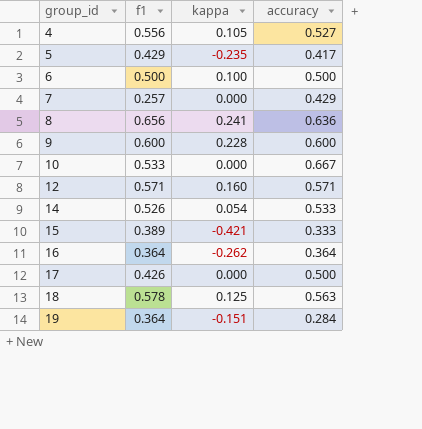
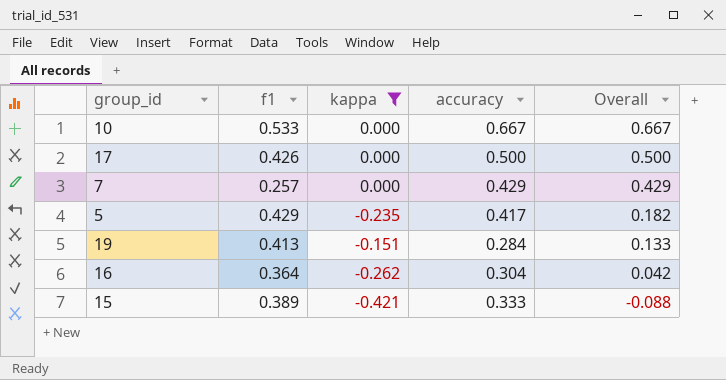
filter: none -> kappa <= 0.000
row order: group_id ascending -> Overall descending
column Overall | formula: none -> [kappa] + [accuracy]
19 | f1: 0.364 -> 0.413
16 | accuracy: 0.364 -> 0.304

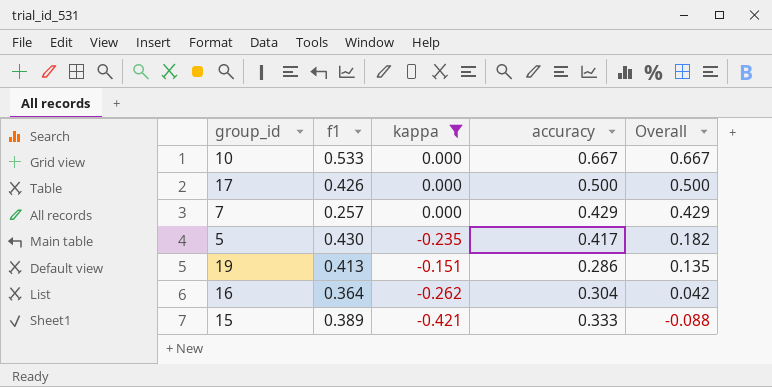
5 | f1: 0.429 -> 0.430
19 | accuracy: 0.284 -> 0.286
19 | Overall: 0.133 -> 0.135

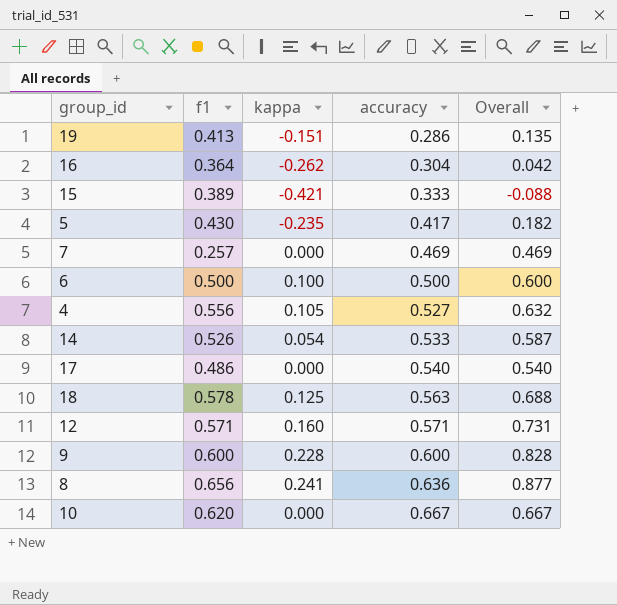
filter: kappa <= 0.000 -> none
row order: Overall descending -> accuracy ascending
7 | accuracy: 0.429 -> 0.469
7 | Overall: 0.429 -> 0.469
17 | f1: 0.426 -> 0.486
17 | accuracy: 0.500 -> 0.540
17 | Overall: 0.500 -> 0.540
10 | f1: 0.533 -> 0.620

